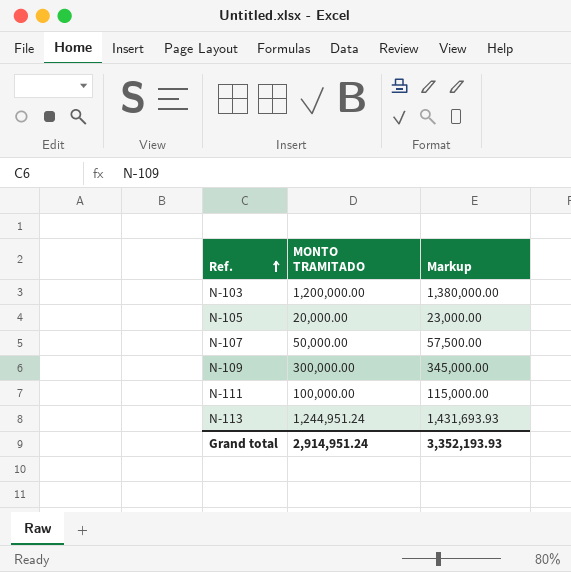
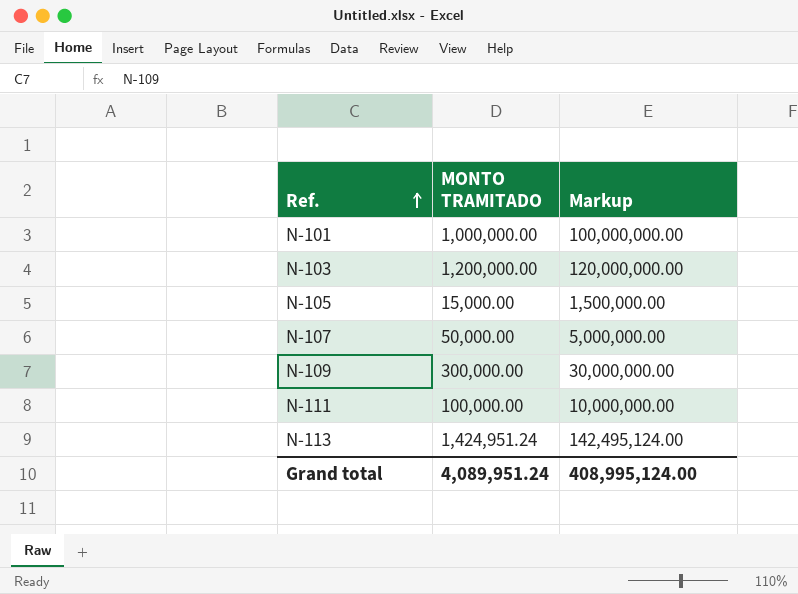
column Markup | formula: [MONTO TRAMITADO] * 1.15 -> [MONTO TRAMITADO] * 100
row N-101: none -> 1,000,000.00 | 100,000,000.00
N-105 | MONTO TRAMITADO: 20,000.00 -> 15,000.00
N-113 | MONTO TRAMITADO: 1,244,951.24 -> 1,424,951.24
Grand total | MONTO TRAMITADO: 2,914,951.24 -> 4,089,951.24
Grand total | Markup: 3,352,193.93 -> 408,995,124.00

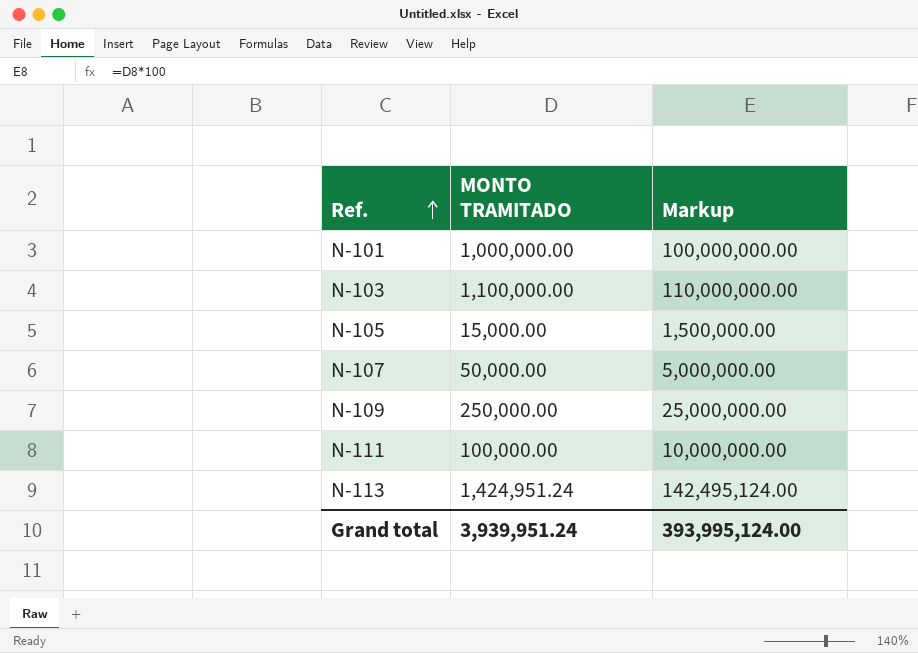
N-103 | MONTO TRAMITADO: 1,200,000.00 -> 1,100,000.00
N-103 | Markup: 120,000,000.00 -> 110,000,000.00
N-109 | MONTO TRAMITADO: 300,000.00 -> 250,000.00
N-109 | Markup: 30,000,000.00 -> 25,000,000.00
Grand total | MONTO TRAMITADO: 4,089,951.24 -> 3,939,951.24
Grand total | Markup: 408,995,124.00 -> 393,995,124.00

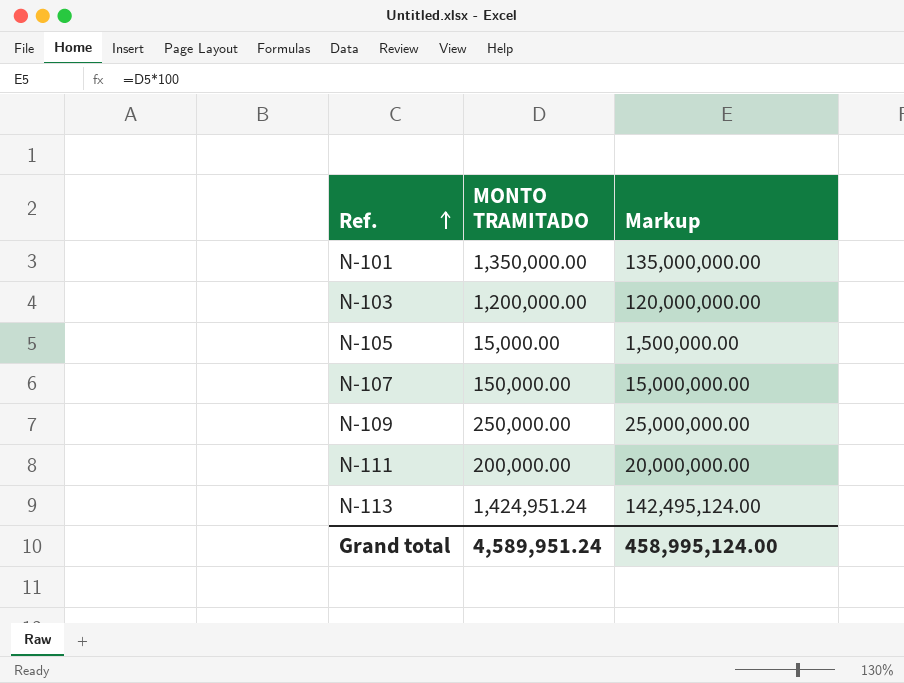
N-101 | MONTO TRAMITADO: 1,000,000.00 -> 1,350,000.00
N-101 | Markup: 100,000,000.00 -> 135,000,000.00
N-103 | MONTO TRAMITADO: 1,100,000.00 -> 1,200,000.00
N-103 | Markup: 110,000,000.00 -> 120,000,000.00
N-107 | MONTO TRAMITADO: 50,000.00 -> 150,000.00
N-107 | Markup: 5,000,000.00 -> 15,000,000.00
N-111 | MONTO TRAMITADO: 100,000.00 -> 200,000.00
N-111 | Markup: 10,000,000.00 -> 20,000,000.00
Grand total | MONTO TRAMITADO: 3,939,951.24 -> 4,589,951.24
Grand total | Markup: 393,995,124.00 -> 458,995,124.00

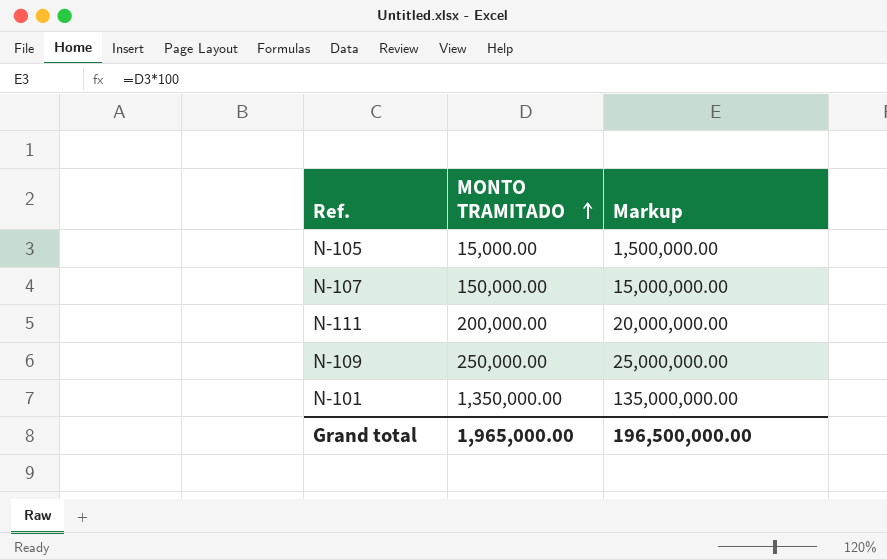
row order: Ref. ascending -> MONTO TRAMITADO ascending
row N-103: 1,200,000.00 | 120,000,000.00 -> none
row N-113: 1,424,951.24 | 142,495,124.00 -> none
Grand total | MONTO TRAMITADO: 4,589,951.24 -> 1,965,000.00
Grand total | Markup: 458,995,124.00 -> 196,500,000.00

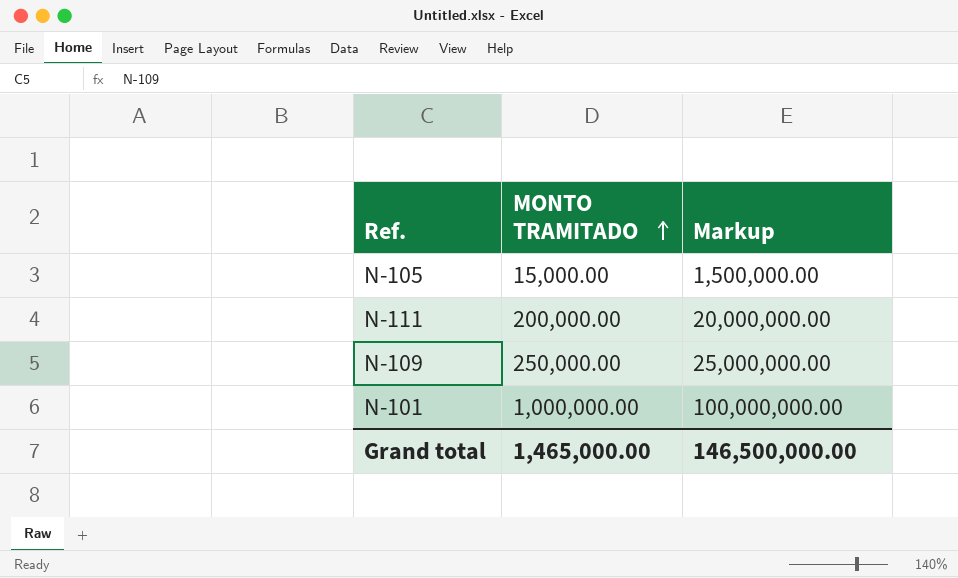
row N-107: 150,000.00 | 15,000,000.00 -> none
N-101 | MONTO TRAMITADO: 1,350,000.00 -> 1,000,000.00
N-101 | Markup: 135,000,000.00 -> 100,000,000.00
Grand total | MONTO TRAMITADO: 1,965,000.00 -> 1,465,000.00
Grand total | Markup: 196,500,000.00 -> 146,500,000.00

